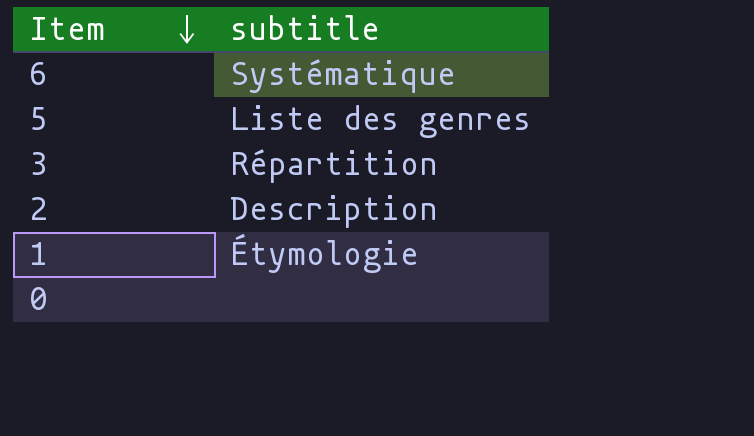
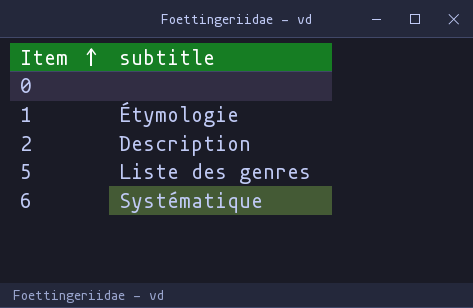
row order: Item descending -> Item ascending
row 3: Répartition -> none

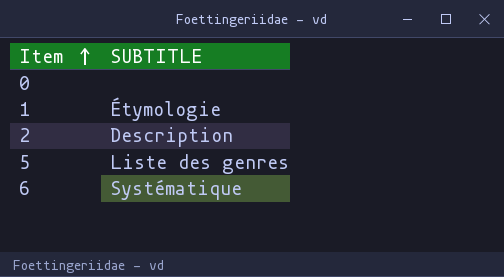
column name: subtitle -> SUBTITLE

